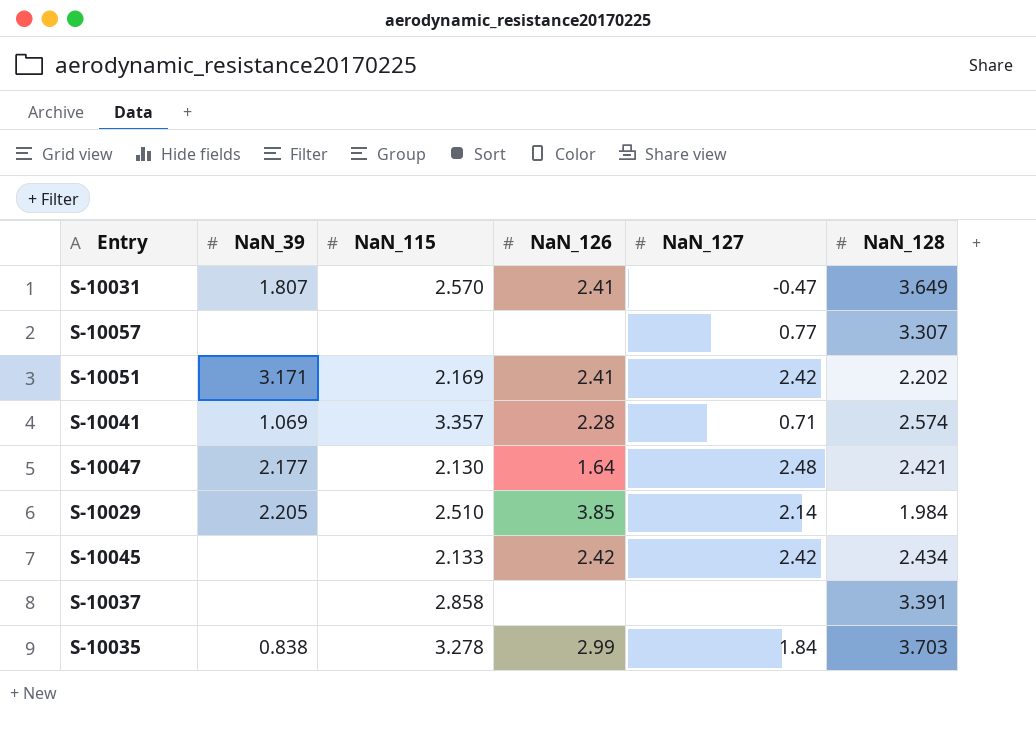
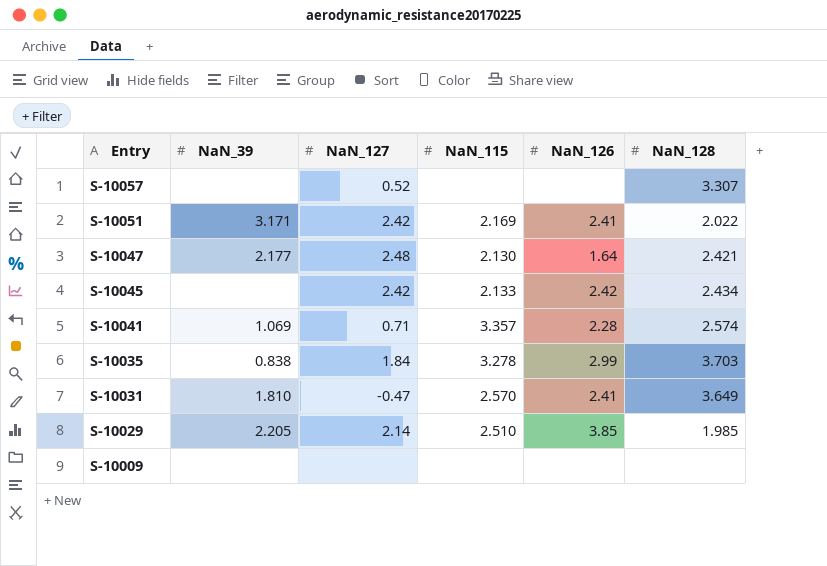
row order: none -> Entry descending
column NaN_127 | position: 5 -> 3
row S-10037: none | 2.858 | none | none | 3.391 -> none
S-10057 | NaN_127: 0.77 -> 0.52
S-10051 | NaN_128: 2.202 -> 2.022
S-10031 | NaN_39: 1.807 -> 1.810
S-10029 | NaN_128: 1.984 -> 1.985
row S-10009: none -> none | none | none | none | none

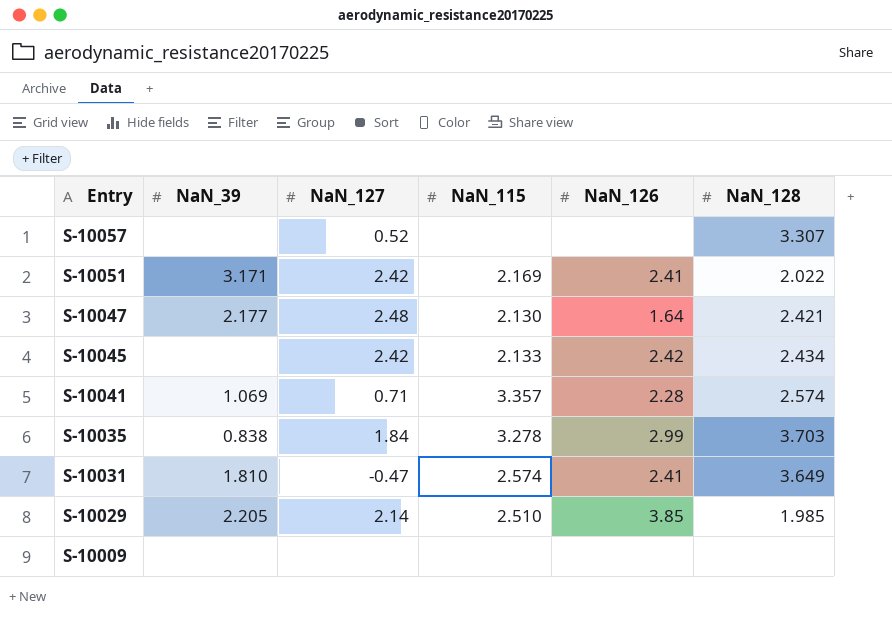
S-10031 | NaN_115: 2.570 -> 2.574

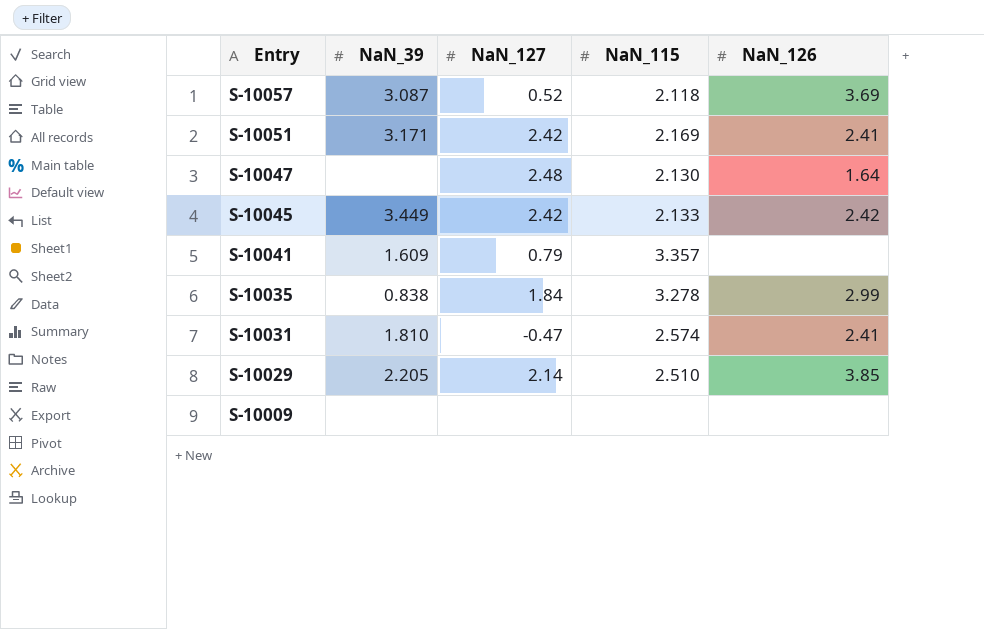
column NaN_128 | position: 6 -> none
S-10057 | NaN_39: none -> 3.087
S-10057 | NaN_115: none -> 2.118
S-10057 | NaN_126: none -> 3.69
S-10047 | NaN_39: 2.177 -> none
S-10045 | NaN_39: none -> 3.449
S-10041 | NaN_39: 1.069 -> 1.609
S-10041 | NaN_127: 0.71 -> 0.79
S-10041 | NaN_126: 2.28 -> none

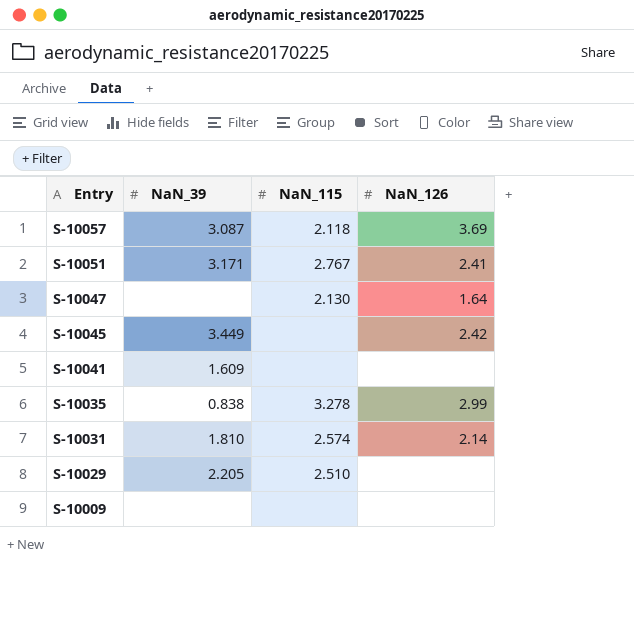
column NaN_127 | position: 3 -> none
S-10051 | NaN_115: 2.169 -> 2.767
S-10045 | NaN_115: 2.133 -> none
S-10041 | NaN_115: 3.357 -> none
S-10031 | NaN_126: 2.41 -> 2.14
S-10029 | NaN_126: 3.85 -> none

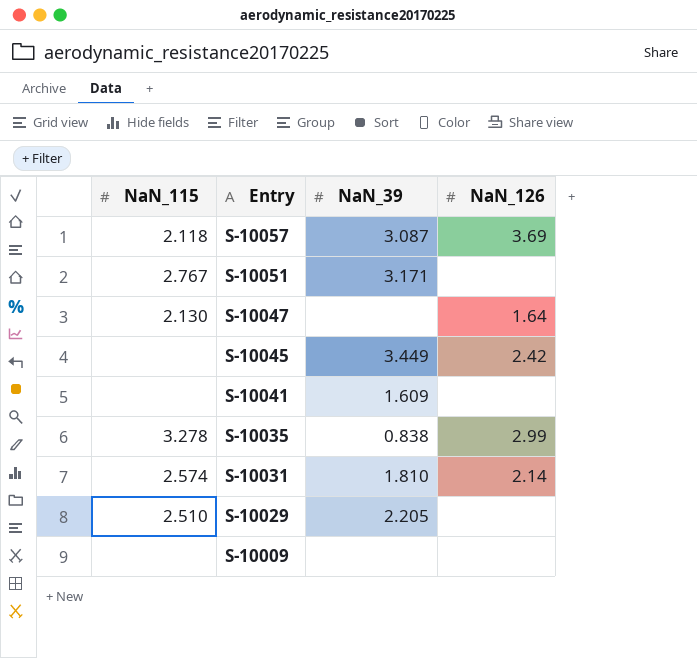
column NaN_115 | position: 3 -> 1
S-10051 | NaN_126: 2.41 -> none

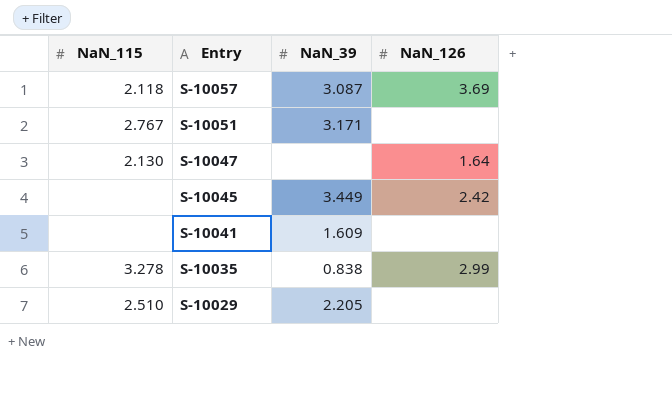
row S-10031: 2.574 | 1.810 | 2.14 -> none
row S-10009: none | none | none -> none

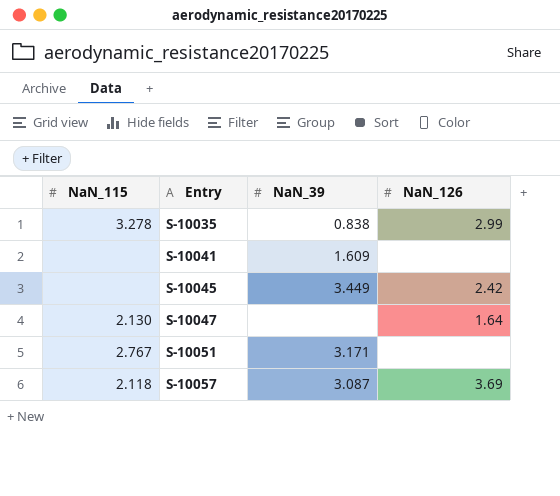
row order: Entry descending -> Entry ascending
row S-10029: 2.510 | 2.205 | none -> none

